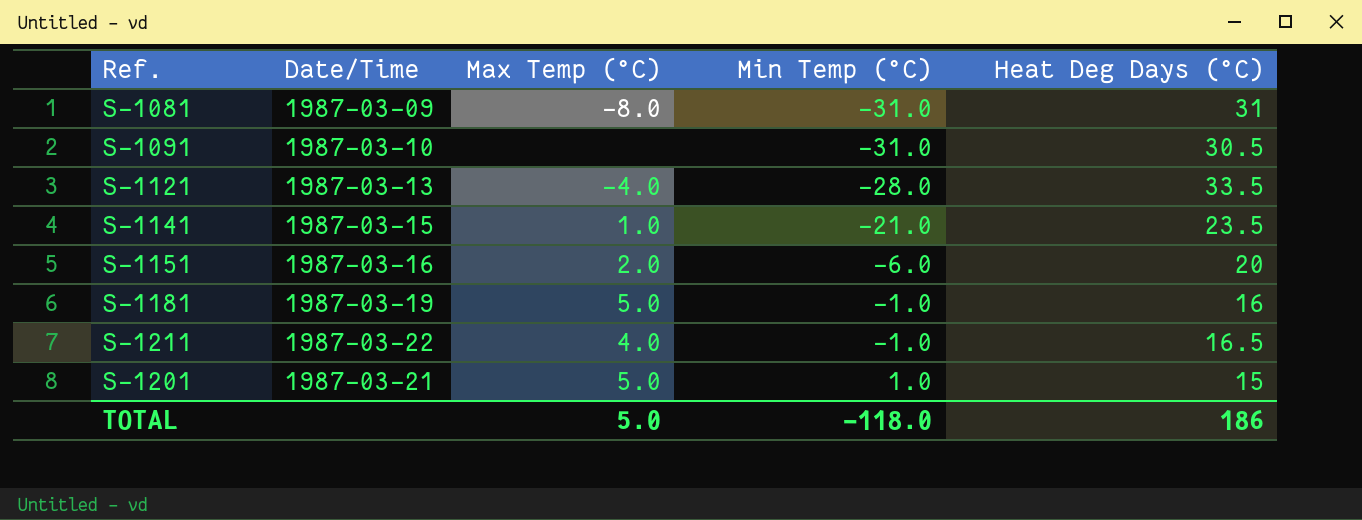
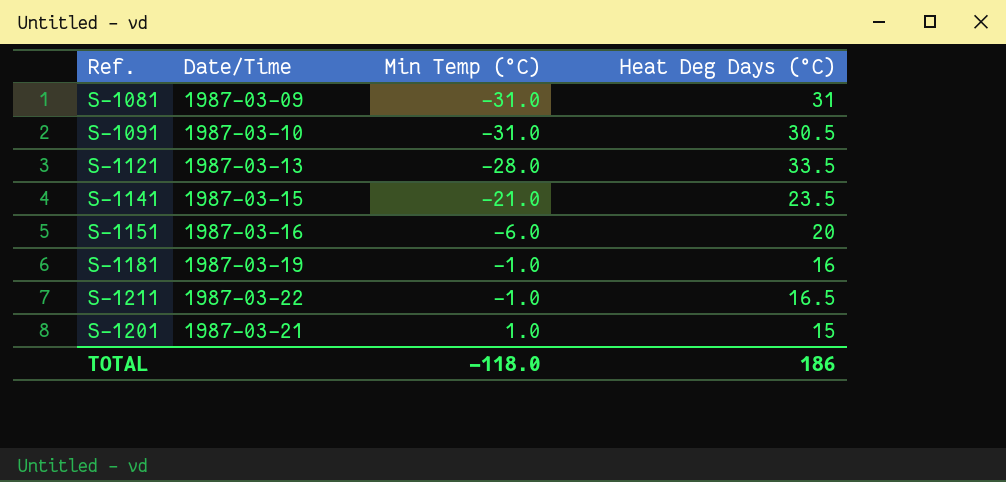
column Max Temp (°C) | position: 3 -> none

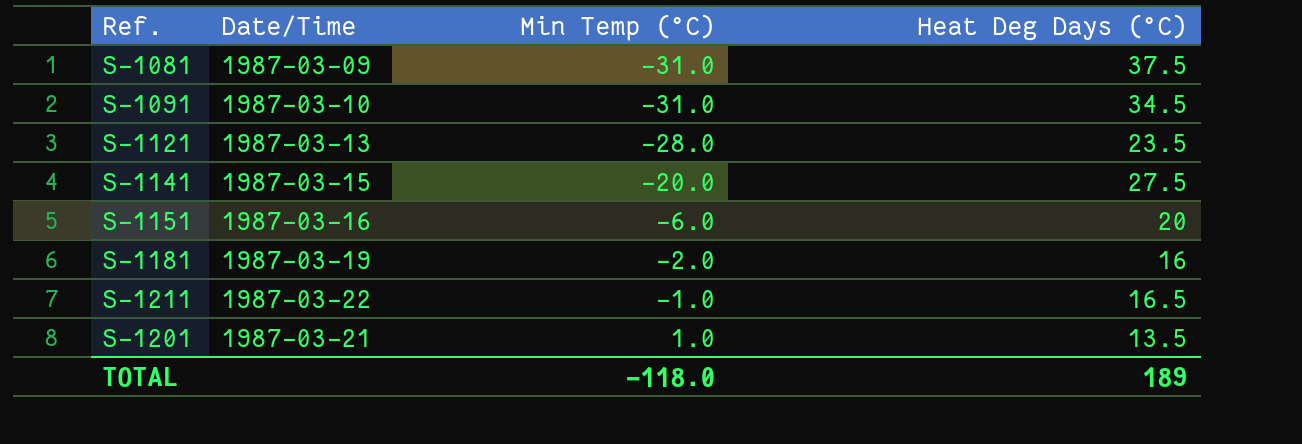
S-1081 | Heat Deg Days (°C): 31 -> 37.5
S-1091 | Heat Deg Days (°C): 30.5 -> 34.5
S-1121 | Heat Deg Days (°C): 33.5 -> 23.5
S-1141 | Min Temp (°C): -21.0 -> -20.0
S-1141 | Heat Deg Days (°C): 23.5 -> 27.5
S-1181 | Min Temp (°C): -1.0 -> -2.0
S-1201 | Heat Deg Days (°C): 15 -> 13.5
TOTAL | Heat Deg Days (°C): 186 -> 189

